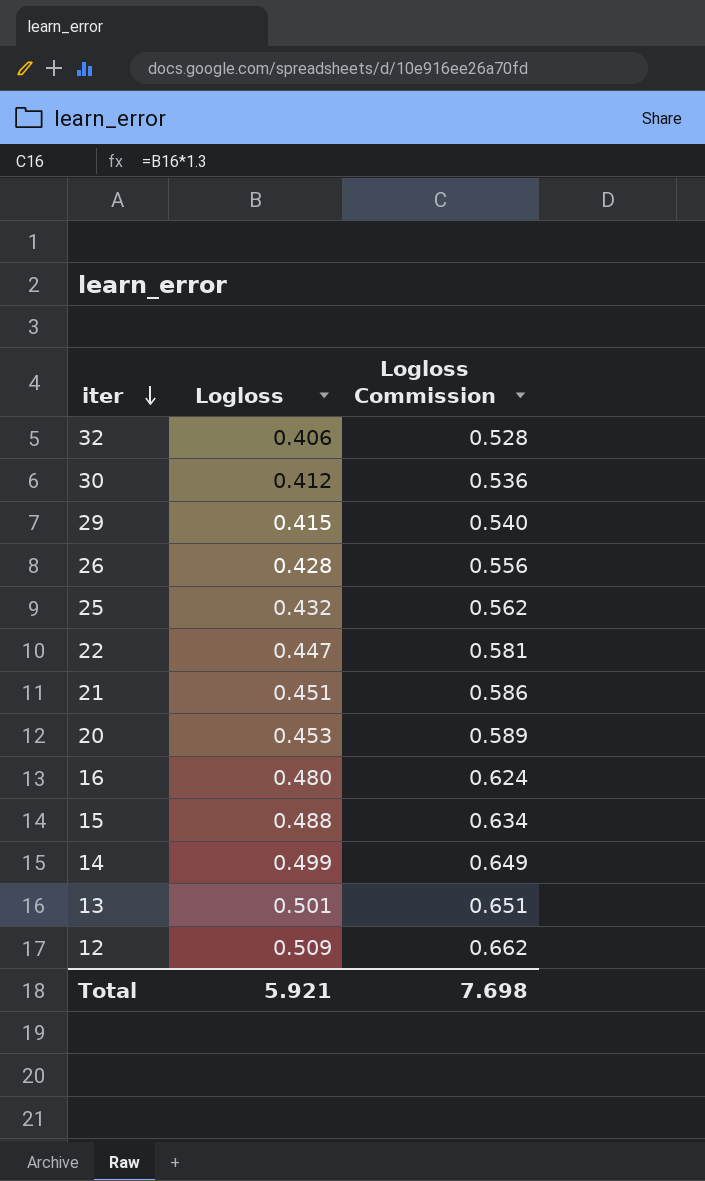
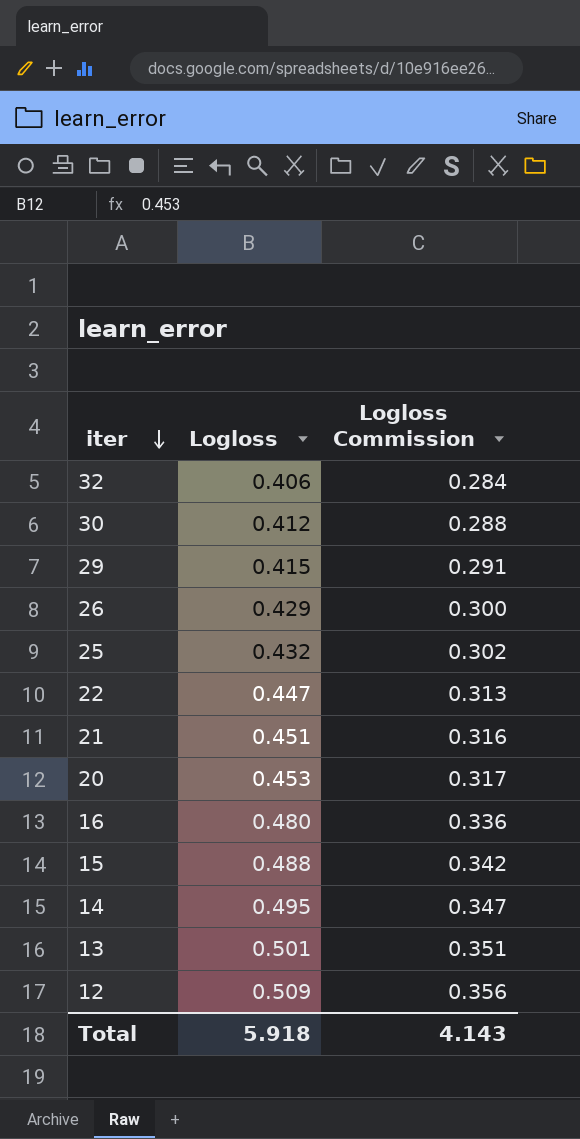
column Logloss Commission | formula: [Logloss] * 1.3 -> [Logloss] * 0.7
26 | Logloss: 0.428 -> 0.429
14 | Logloss: 0.499 -> 0.495
Total | Logloss: 5.921 -> 5.918
Total | Logloss Commission: 7.698 -> 4.143

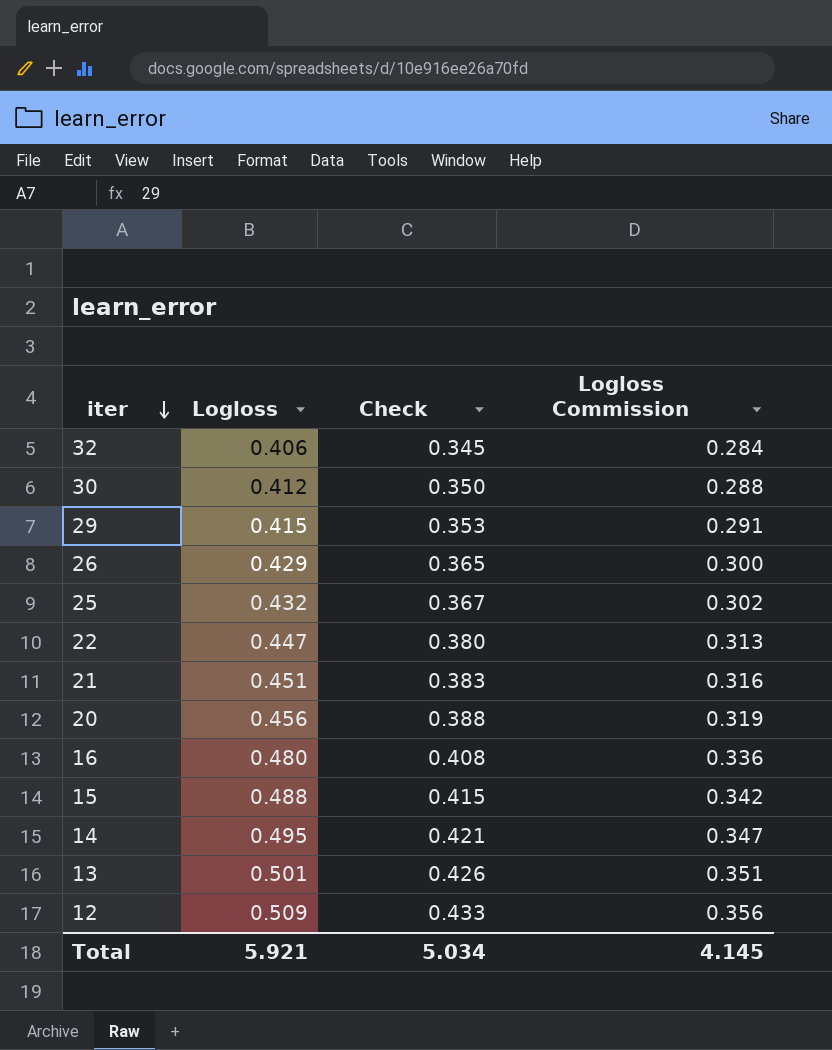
column Check | formula: none -> [Logloss] * 0.85
20 | Logloss: 0.453 -> 0.456
20 | Logloss Commission: 0.317 -> 0.319
Total | Logloss: 5.918 -> 5.921
Total | Logloss Commission: 4.143 -> 4.145

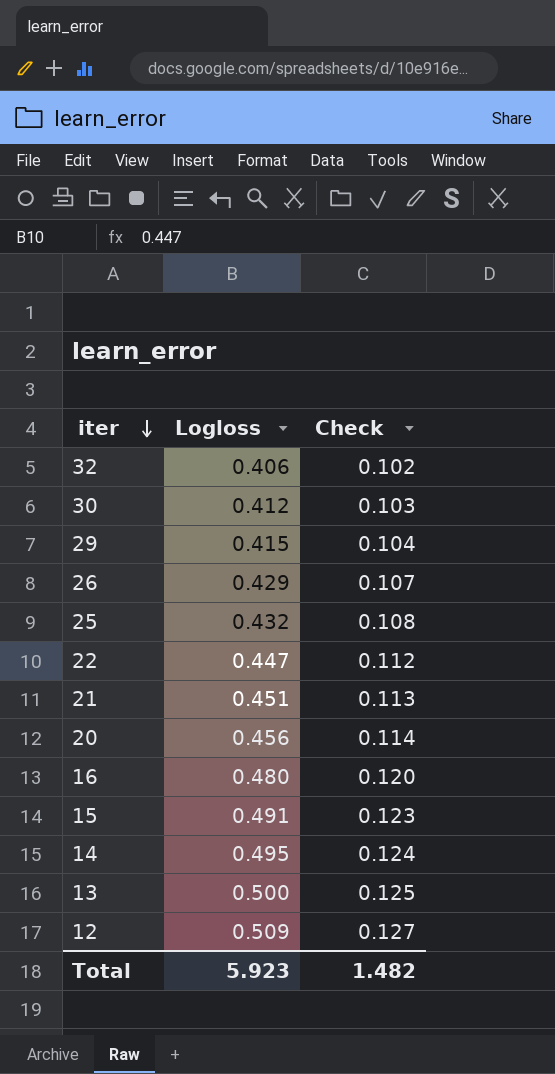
column Logloss Commission | formula: [Logloss] * 0.7 -> none
column Check | formula: [Logloss] * 0.85 -> [Logloss] * 0.25
15 | Logloss: 0.488 -> 0.491
13 | Logloss: 0.501 -> 0.500
Total | Logloss: 5.921 -> 5.923
Total | Check: 5.034 -> 1.482

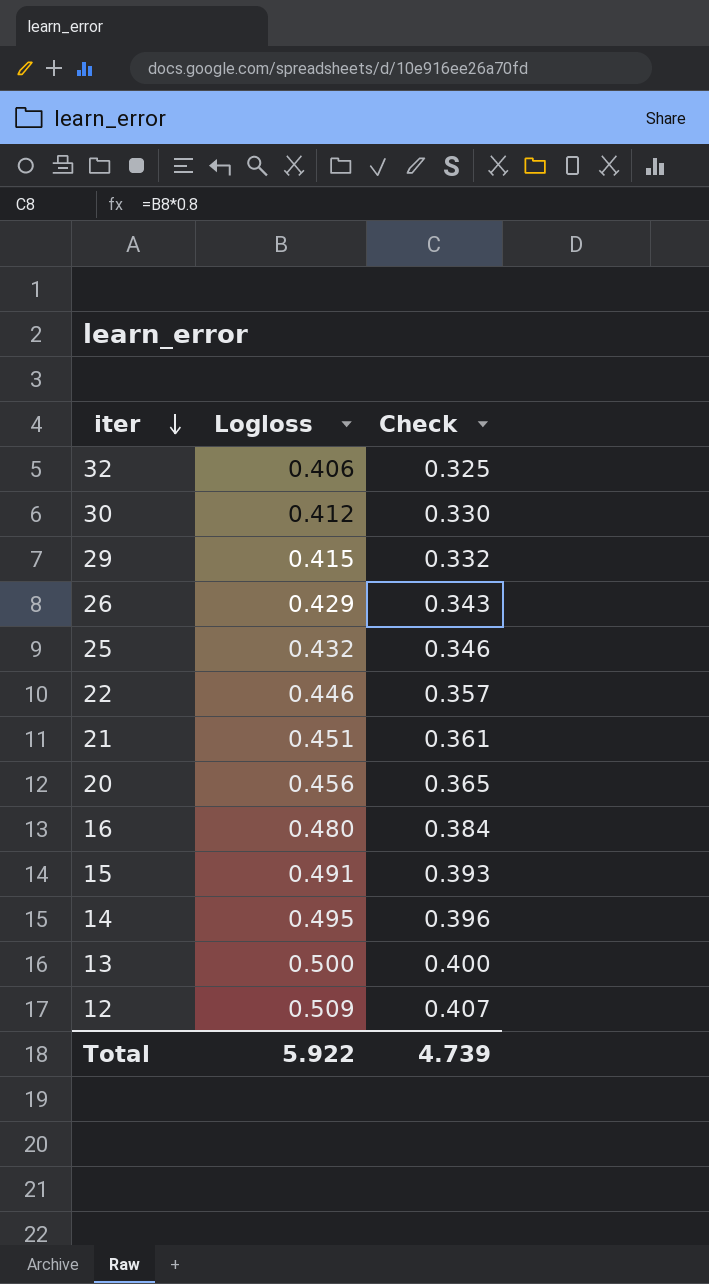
column Check | formula: [Logloss] * 0.25 -> [Logloss] * 0.8
22 | Logloss: 0.447 -> 0.446
Total | Logloss: 5.923 -> 5.922
Total | Check: 1.482 -> 4.739

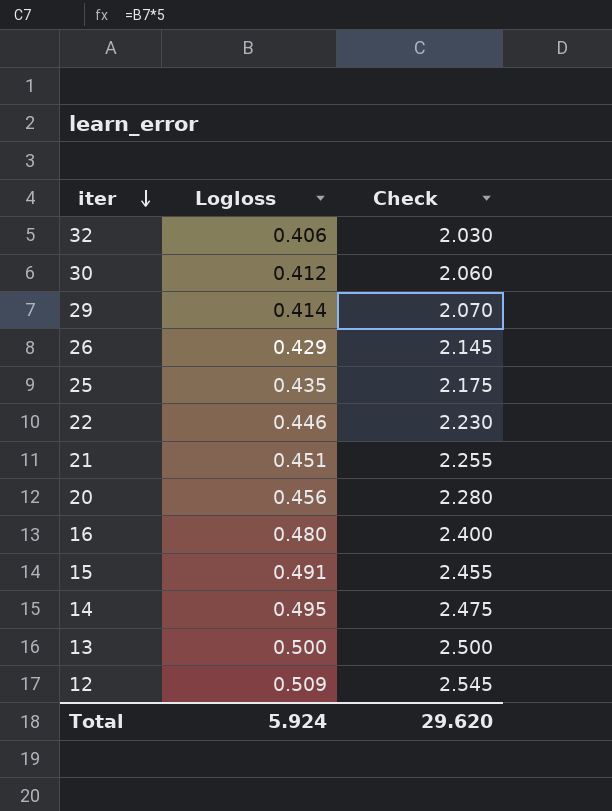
column Check | formula: [Logloss] * 0.8 -> [Logloss] * 5
29 | Logloss: 0.415 -> 0.414
25 | Logloss: 0.432 -> 0.435
Total | Logloss: 5.922 -> 5.924
Total | Check: 4.739 -> 29.620

